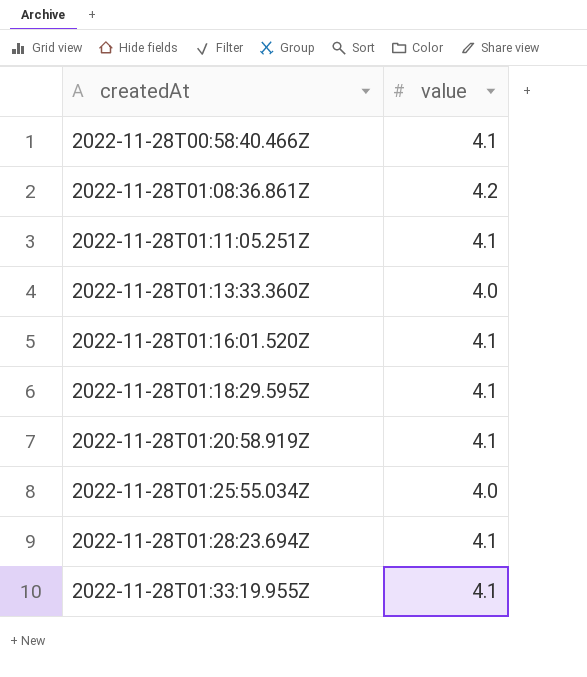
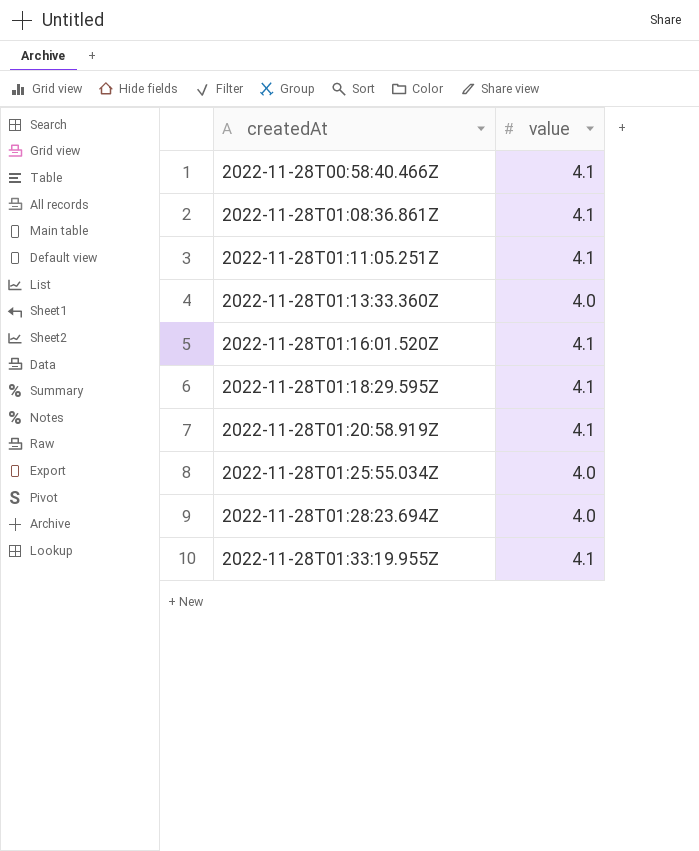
2022-11-28T01:08:36.861Z | value: 4.2 -> 4.1
2022-11-28T01:28:23.694Z | value: 4.1 -> 4.0

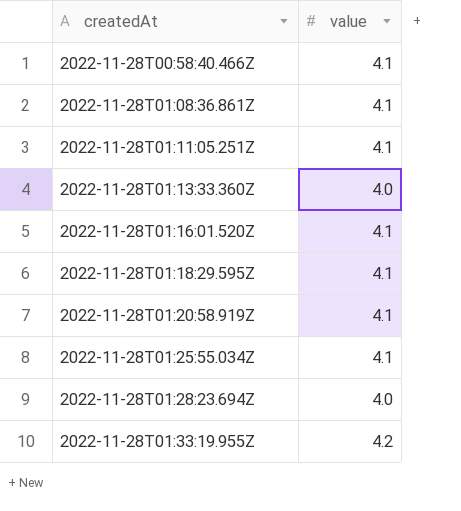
2022-11-28T01:25:55.034Z | value: 4.0 -> 4.1
2022-11-28T01:33:19.955Z | value: 4.1 -> 4.2

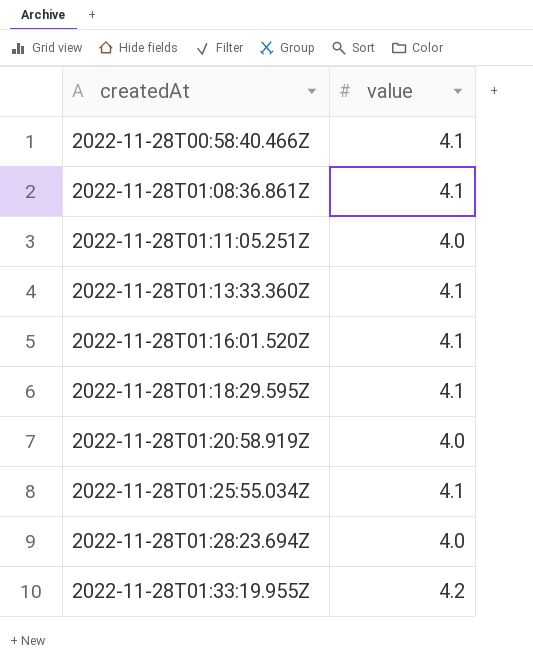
2022-11-28T01:11:05.251Z | value: 4.1 -> 4.0
2022-11-28T01:13:33.360Z | value: 4.0 -> 4.1
2022-11-28T01:20:58.919Z | value: 4.1 -> 4.0

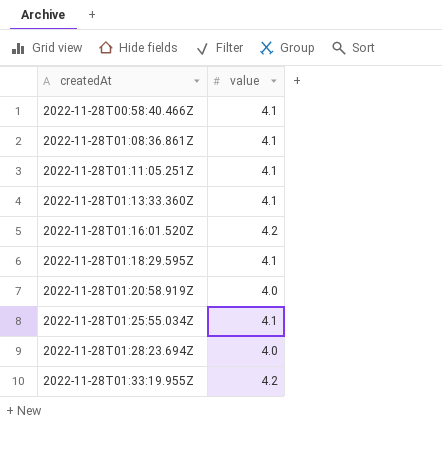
2022-11-28T01:11:05.251Z | value: 4.0 -> 4.1
2022-11-28T01:16:01.520Z | value: 4.1 -> 4.2

